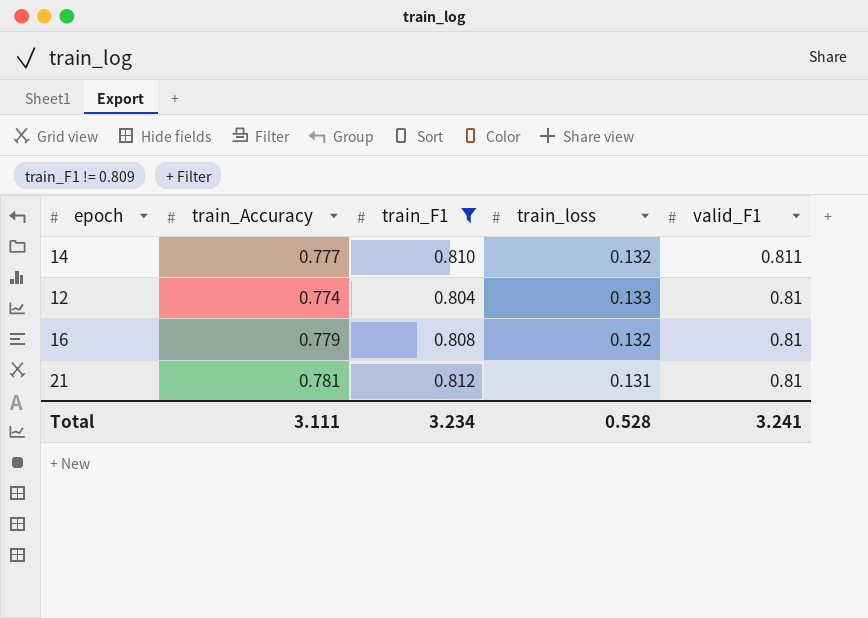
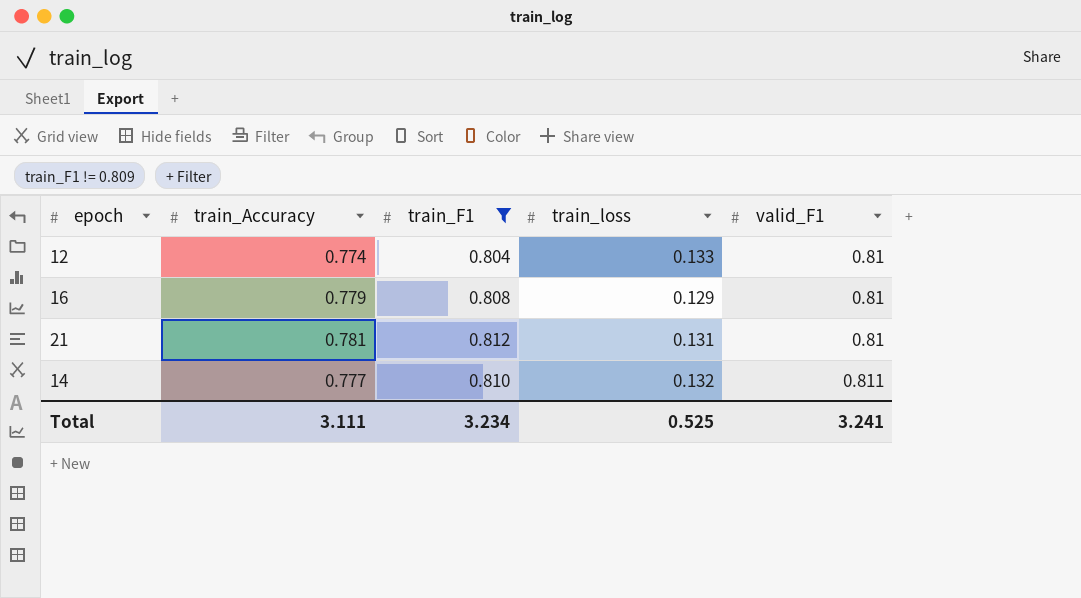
row order: valid_F1 descending -> valid_F1 ascending
16 | train_loss: 0.132 -> 0.129
Total | train_loss: 0.528 -> 0.525

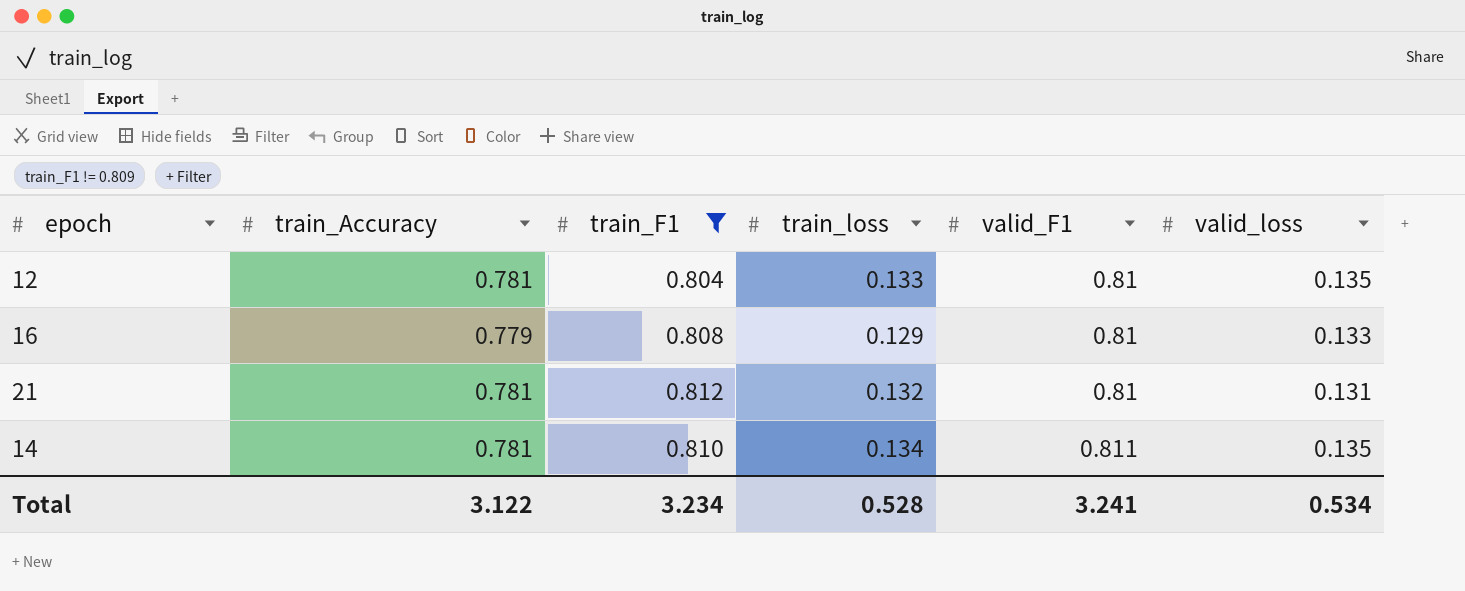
column valid_loss | position: none -> 6
12 | train_Accuracy: 0.774 -> 0.781
21 | train_loss: 0.131 -> 0.132
14 | train_Accuracy: 0.777 -> 0.781
14 | train_loss: 0.132 -> 0.134
Total | train_Accuracy: 3.111 -> 3.122
Total | train_loss: 0.525 -> 0.528

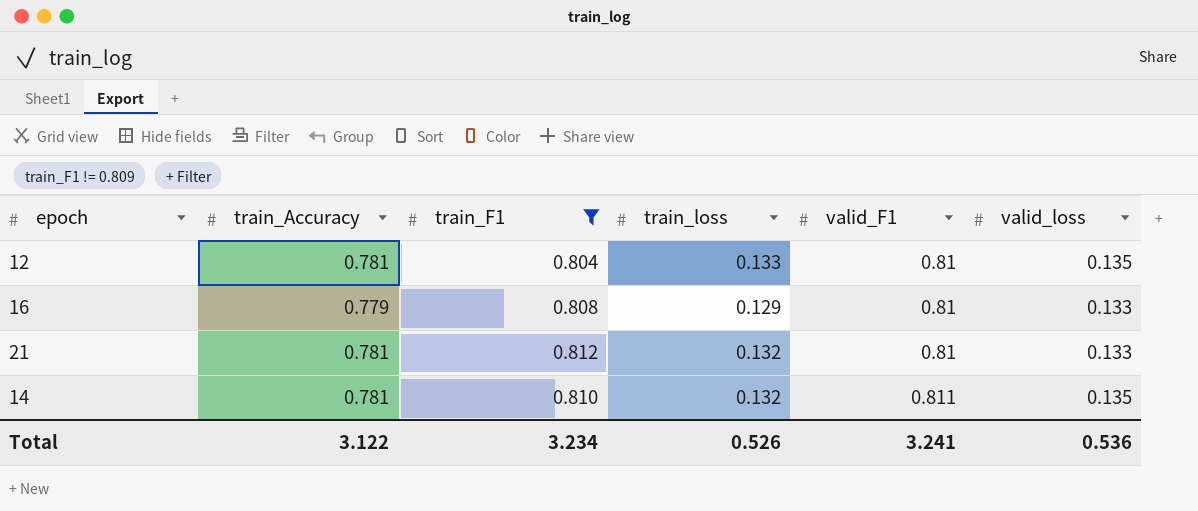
21 | valid_loss: 0.131 -> 0.133
14 | train_loss: 0.134 -> 0.132
Total | train_loss: 0.528 -> 0.526
Total | valid_loss: 0.534 -> 0.536

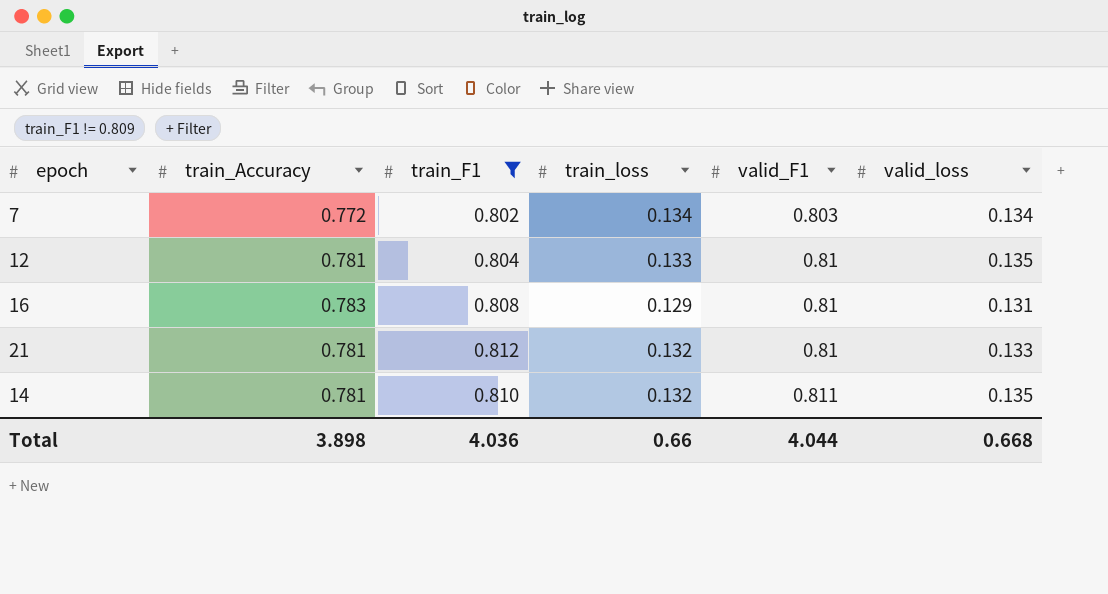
row 7: none -> 0.772 | 0.802 | 0.134 | 0.803 | 0.134
16 | train_Accuracy: 0.779 -> 0.783
16 | valid_loss: 0.133 -> 0.131
Total | train_Accuracy: 3.122 -> 3.898
Total | train_F1: 3.234 -> 4.036
Total | train_loss: 0.526 -> 0.66
Total | valid_F1: 3.241 -> 4.044
Total | valid_loss: 0.536 -> 0.668

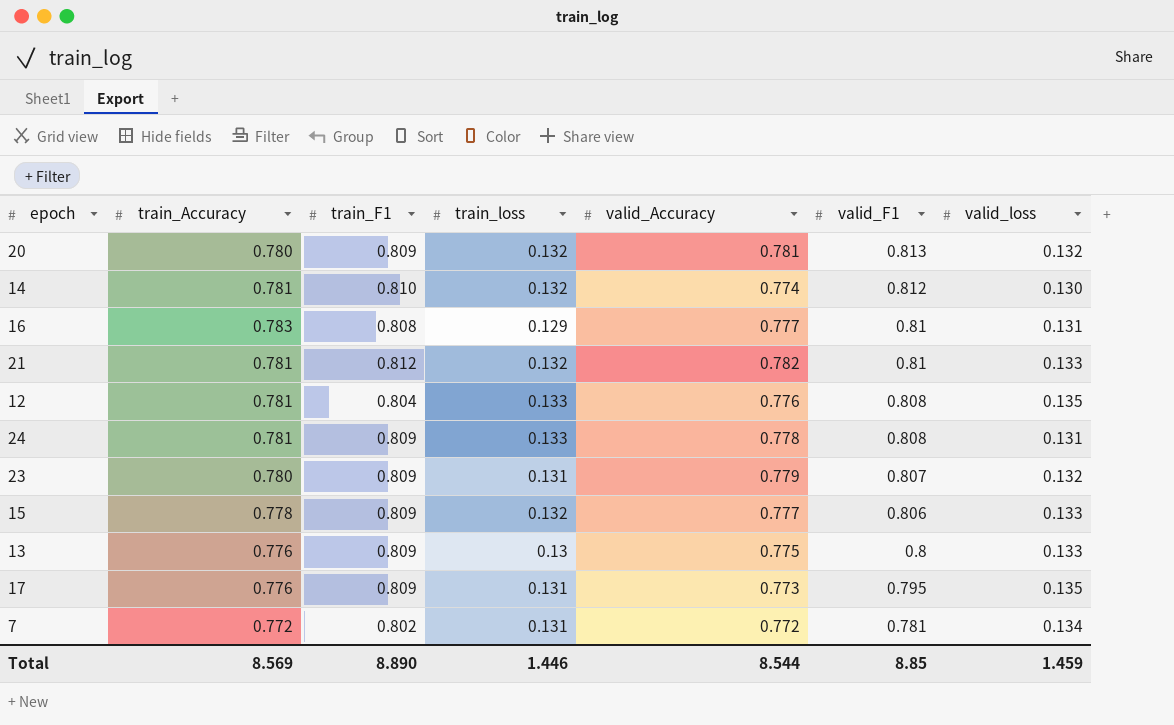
filter: train_F1 != 0.809 -> none
row order: valid_F1 ascending -> valid_F1 descending
column valid_Accuracy | position: none -> 5
14 | valid_F1: 0.811 -> 0.812
14 | valid_loss: 0.135 -> 0.130
12 | valid_F1: 0.81 -> 0.808
7 | train_loss: 0.134 -> 0.131
7 | valid_F1: 0.803 -> 0.781
Total | train_Accuracy: 3.898 -> 8.569
Total | train_F1: 4.036 -> 8.890
Total | train_loss: 0.66 -> 1.446
Total | valid_F1: 4.044 -> 8.85
Total | valid_loss: 0.668 -> 1.459

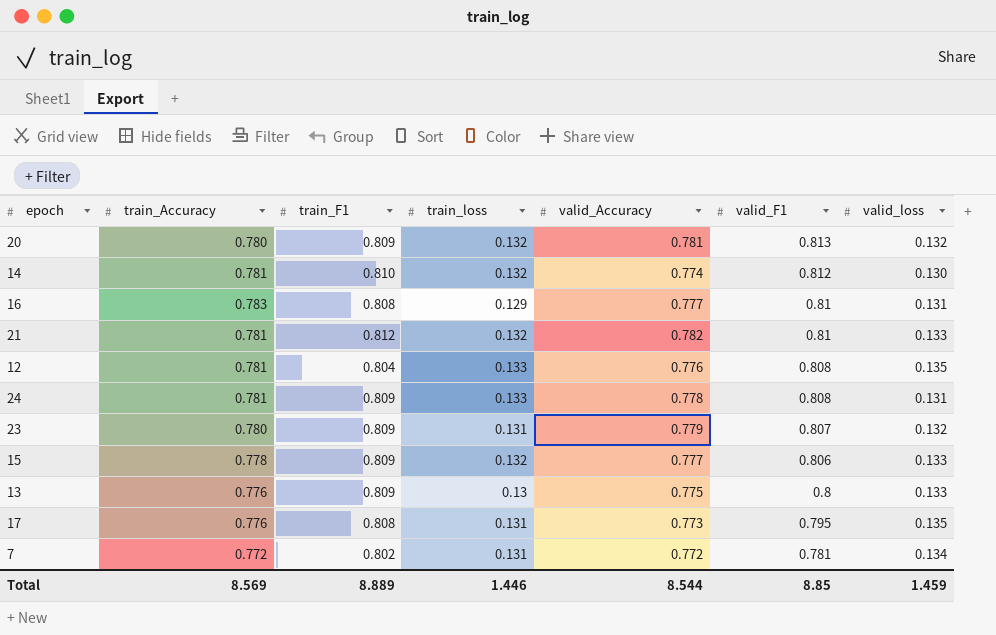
17 | train_F1: 0.809 -> 0.808
Total | train_F1: 8.890 -> 8.889

